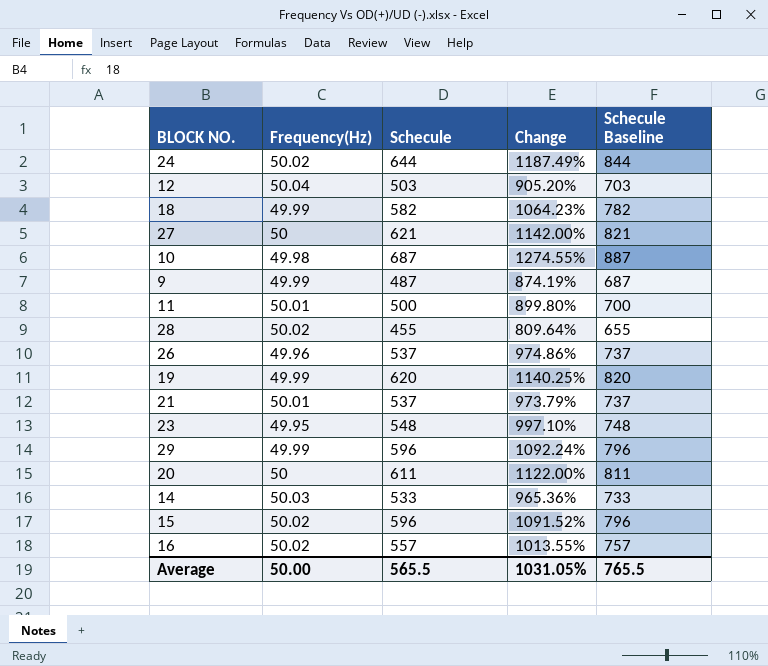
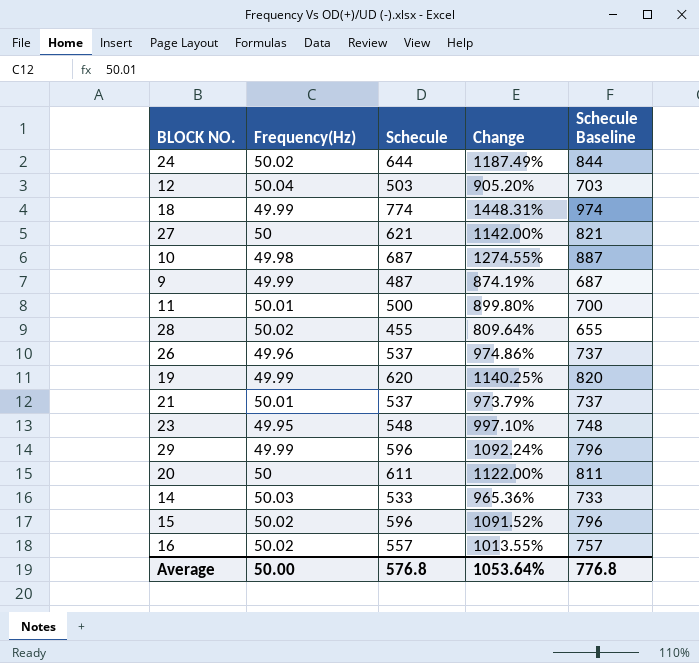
18 | Schecule: 582 -> 774
18 | Change: 1064.23% -> 1448.31%
18 | Schecule Baseline: 782 -> 974
Average | Schecule: 565.5 -> 576.8
Average | Change: 1031.05% -> 1053.64%
Average | Schecule Baseline: 765.5 -> 776.8

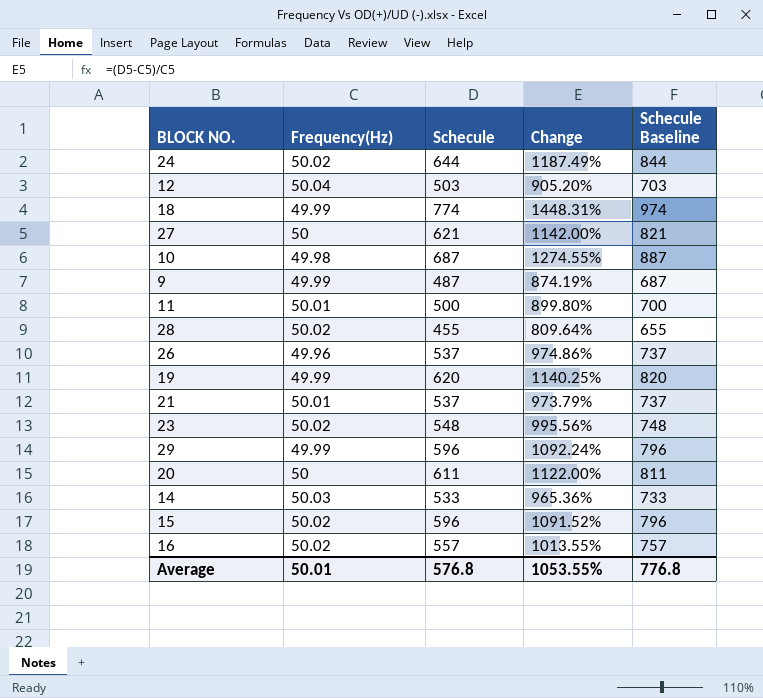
23 | Frequency(Hz): 49.95 -> 50.02
23 | Change: 997.10% -> 995.56%
Average | Frequency(Hz): 50.00 -> 50.01
Average | Change: 1053.64% -> 1053.55%

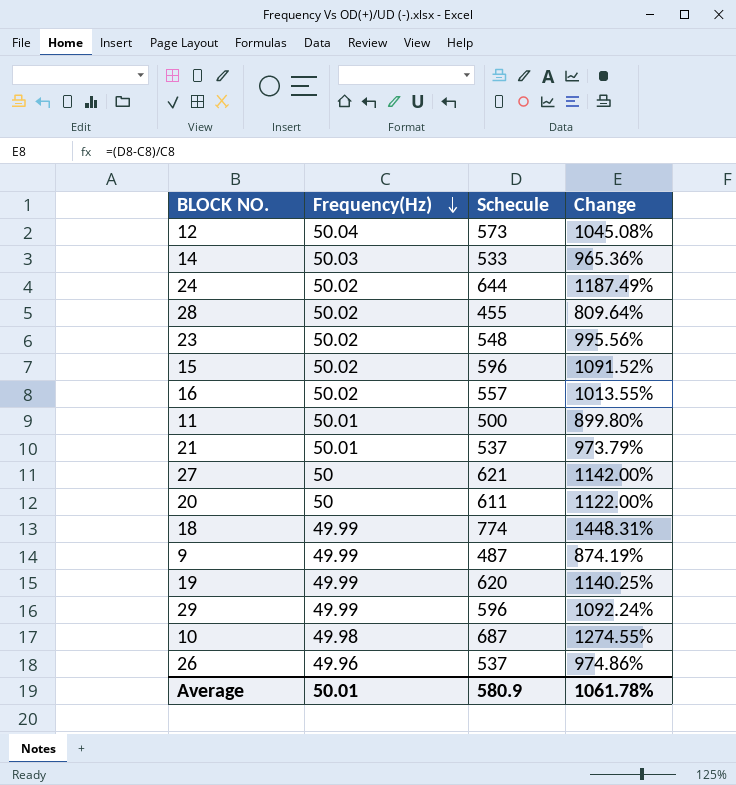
row order: none -> Frequency(Hz) descending
column Schecule Baseline | formula: [Schecule] + 200 -> none
12 | Schecule: 503 -> 573
12 | Change: 905.20% -> 1045.08%
Average | Schecule: 576.8 -> 580.9
Average | Change: 1053.55% -> 1061.78%

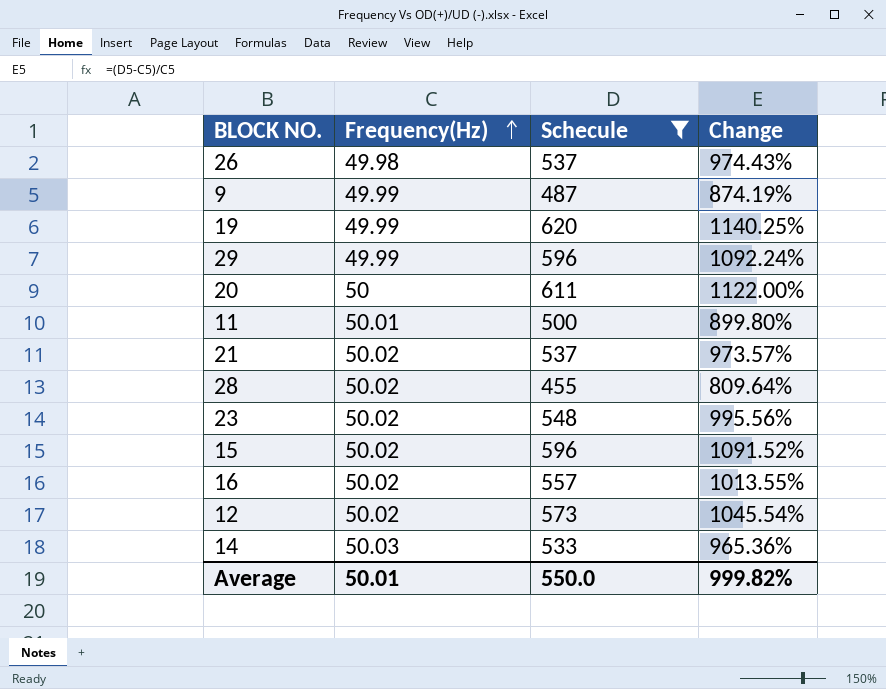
filter: none -> Schecule <= 620
row order: Frequency(Hz) descending -> Frequency(Hz) ascending
26 | Frequency(Hz): 49.96 -> 49.98
26 | Change: 974.86% -> 974.43%
21 | Frequency(Hz): 50.01 -> 50.02
21 | Change: 973.79% -> 973.57%
12 | Frequency(Hz): 50.04 -> 50.02
12 | Change: 1045.08% -> 1045.54%
Average | Schecule: 580.9 -> 550.0
Average | Change: 1061.78% -> 999.82%

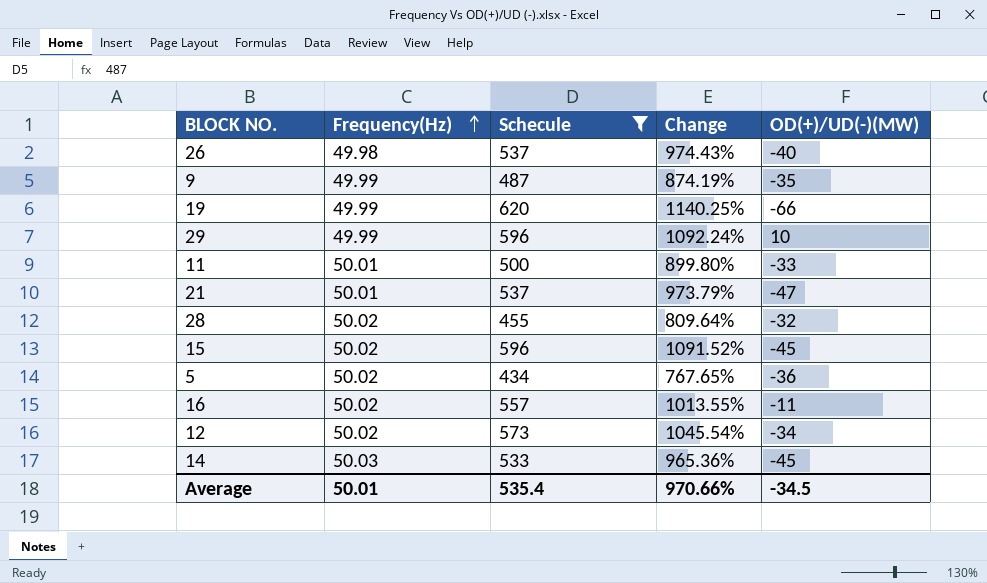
column OD(+)/UD(-)(MW) | position: none -> 5
row 20: 50 | 611 | 1122.00% -> none
row 23: 50.02 | 548 | 995.56% -> none
21 | Frequency(Hz): 50.02 -> 50.01
21 | Change: 973.57% -> 973.79%
row 5: none -> 50.02 | 434 | 767.65% | -36
Average | Schecule: 550.0 -> 535.4
Average | Change: 999.82% -> 970.66%

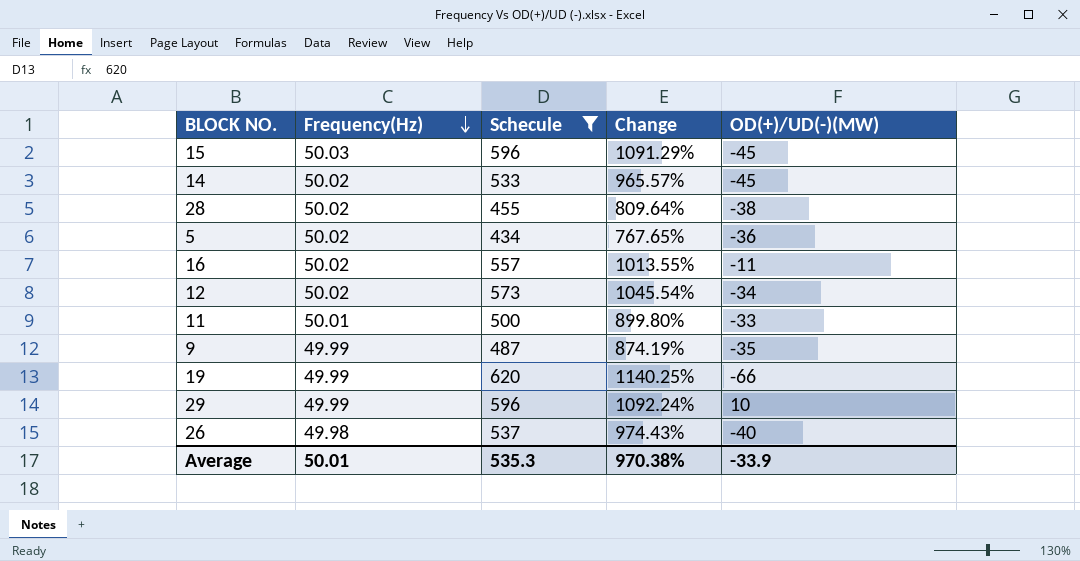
row order: Frequency(Hz) ascending -> Frequency(Hz) descending
row 21: 50.01 | 537 | 973.79% | -47 -> none
15 | Frequency(Hz): 50.02 -> 50.03
15 | Change: 1091.52% -> 1091.29%
14 | Frequency(Hz): 50.03 -> 50.02
14 | Change: 965.36% -> 965.57%
28 | OD(+)/UD(-)(MW): -32 -> -38
Average | Schecule: 535.4 -> 535.3
Average | Change: 970.66% -> 970.38%
Average | OD(+)/UD(-)(MW): -34.5 -> -33.9

